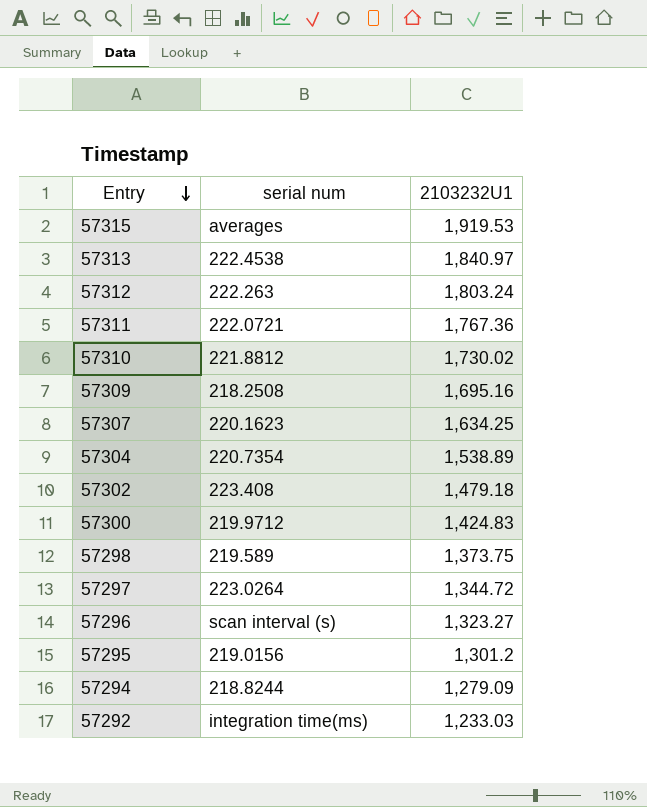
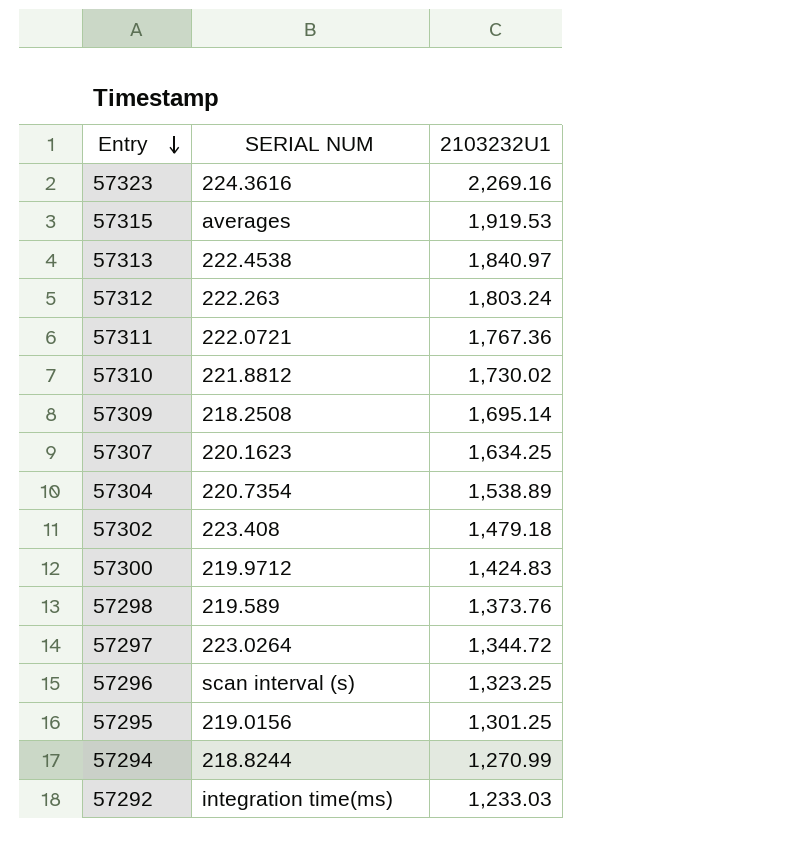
column name: serial num -> SERIAL NUM
row 57323: none -> 224.3616 | 2,269.16
57309 | 2103232U1: 1,695.16 -> 1,695.14
57298 | 2103232U1: 1,373.75 -> 1,373.76
57296 | 2103232U1: 1,323.27 -> 1,323.25
57295 | 2103232U1: 1,301.2 -> 1,301.25
57294 | 2103232U1: 1,279.09 -> 1,270.99

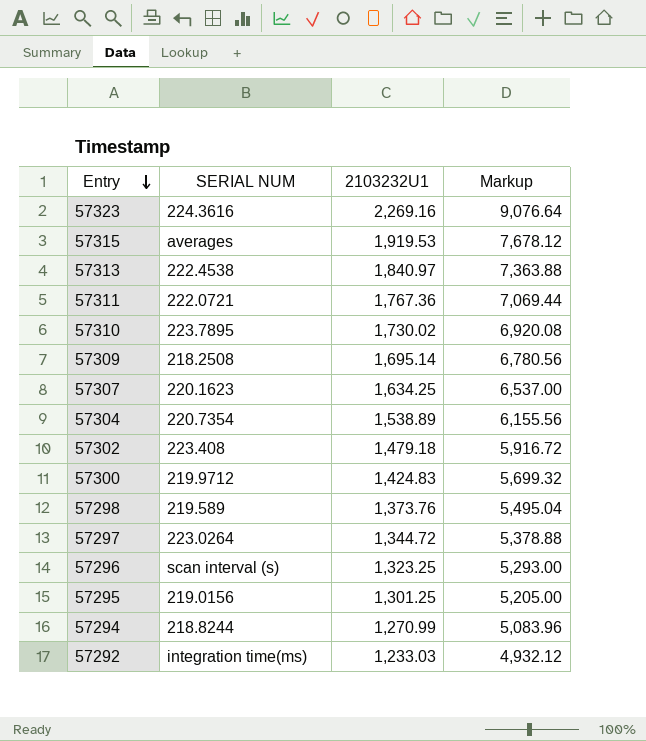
column Markup | formula: none -> [2103232U1] * 4
row 57312: 222.263 | 1,803.24 -> none
57310 | SERIAL NUM: 221.8812 -> 223.7895

